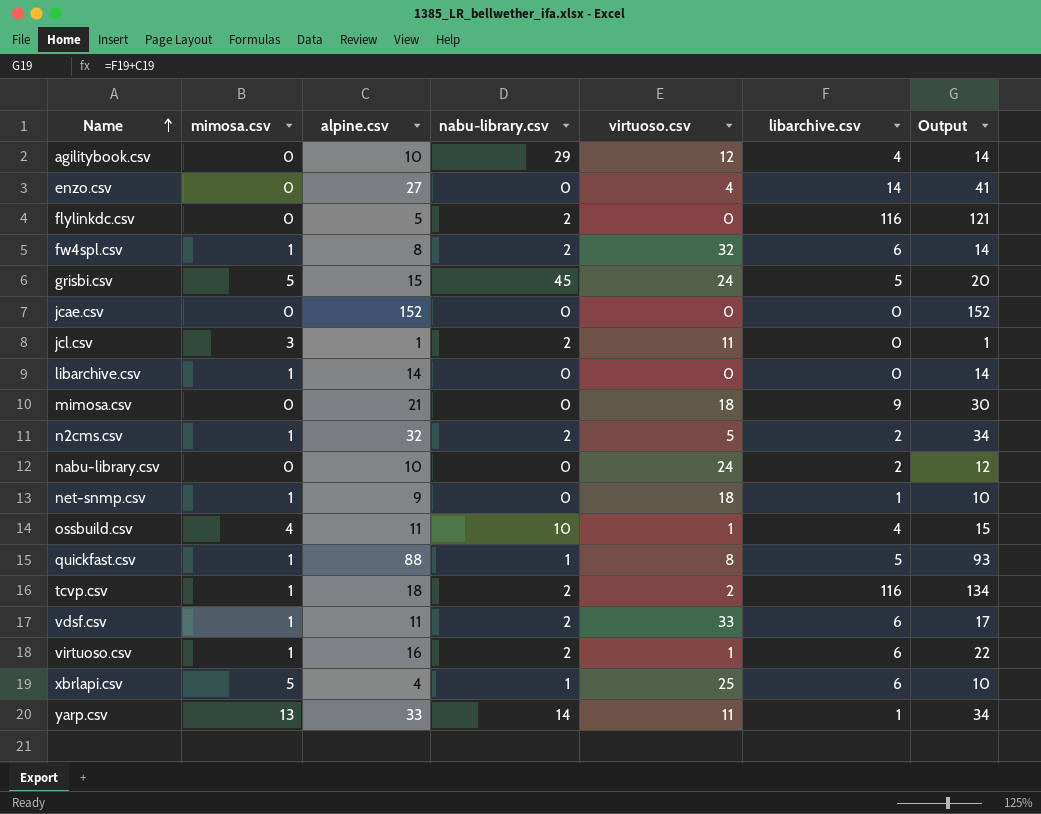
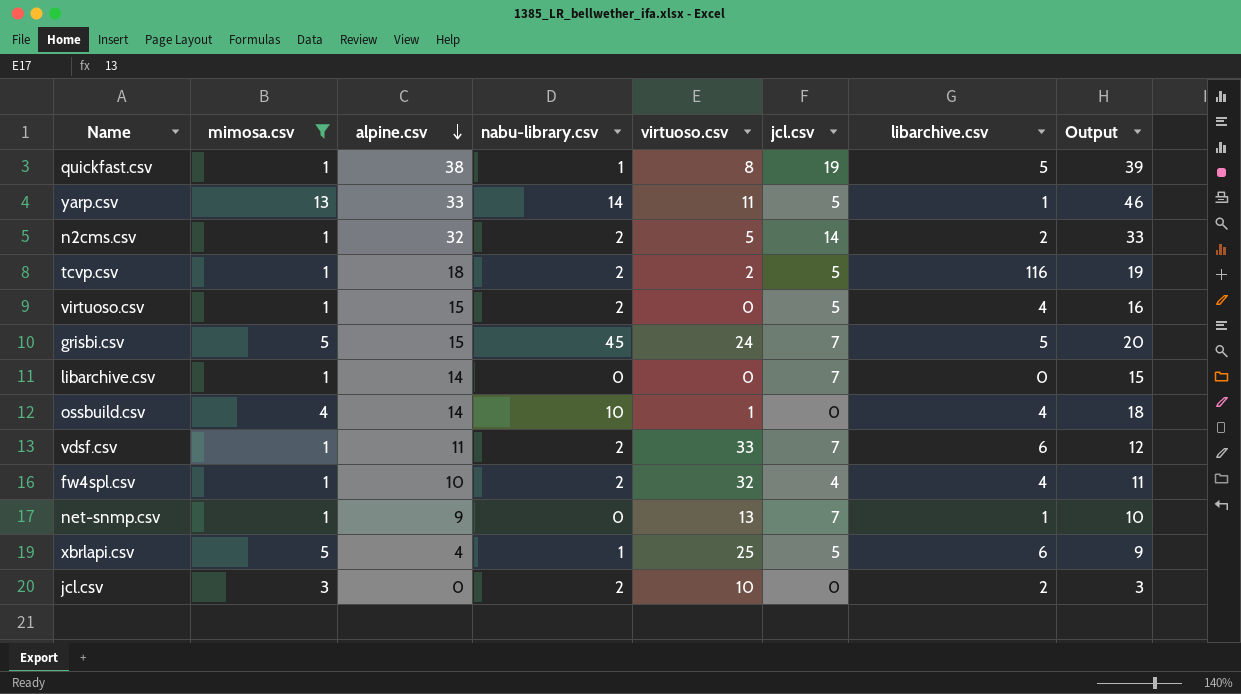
filter: none -> mimosa.csv != 0
row order: Name ascending -> alpine.csv descending
column jcl.csv | position: none -> 6
column Output | formula: [alpine.csv] + [libarchive.csv] -> [mimosa.csv] + [alpine.csv]
quickfast.csv | alpine.csv: 88 -> 38
virtuoso.csv | alpine.csv: 16 -> 15
virtuoso.csv | virtuoso.csv: 1 -> 0
virtuoso.csv | libarchive.csv: 6 -> 4
ossbuild.csv | alpine.csv: 11 -> 14
fw4spl.csv | alpine.csv: 8 -> 10
fw4spl.csv | libarchive.csv: 6 -> 4
net-snmp.csv | virtuoso.csv: 18 -> 13
jcl.csv | alpine.csv: 1 -> 0
jcl.csv | virtuoso.csv: 11 -> 10
jcl.csv | libarchive.csv: 0 -> 2

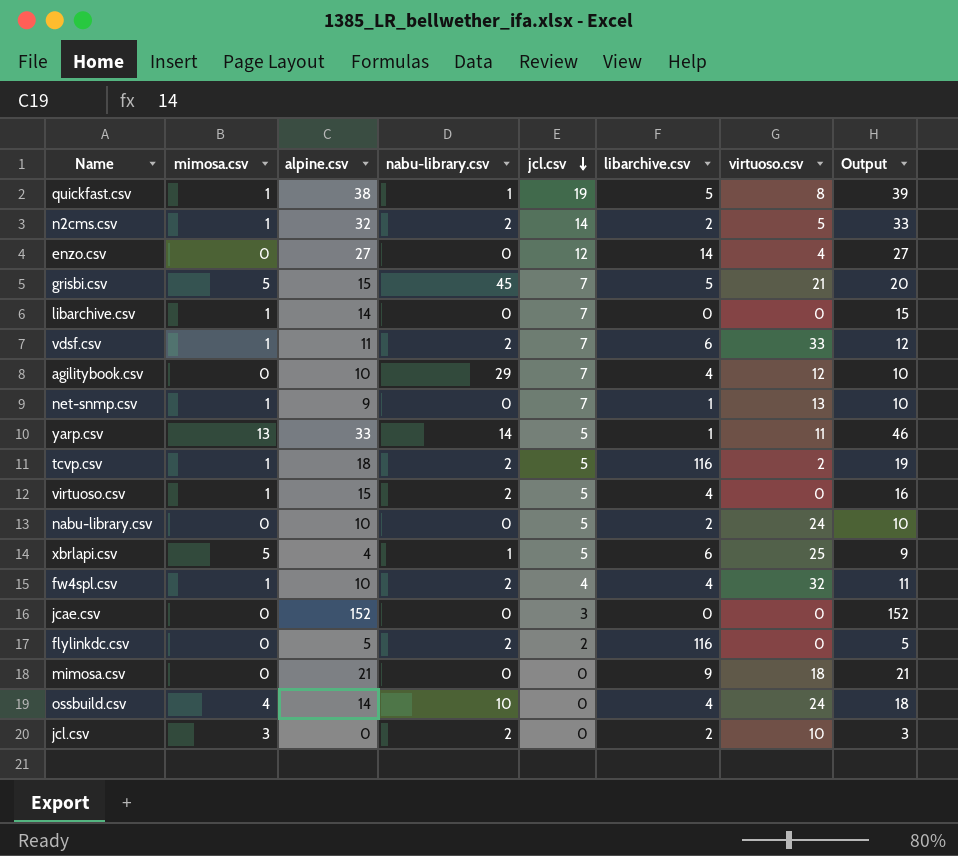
filter: mimosa.csv != 0 -> none
row order: alpine.csv descending -> jcl.csv descending
column virtuoso.csv | position: 5 -> 7
grisbi.csv | virtuoso.csv: 24 -> 21
ossbuild.csv | virtuoso.csv: 1 -> 24

